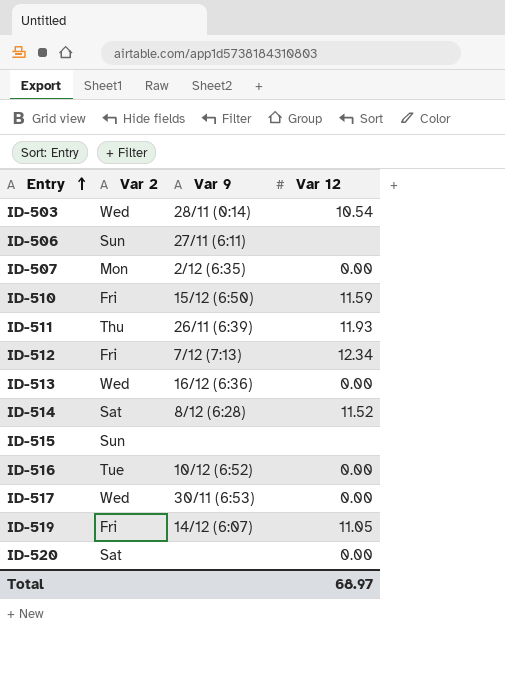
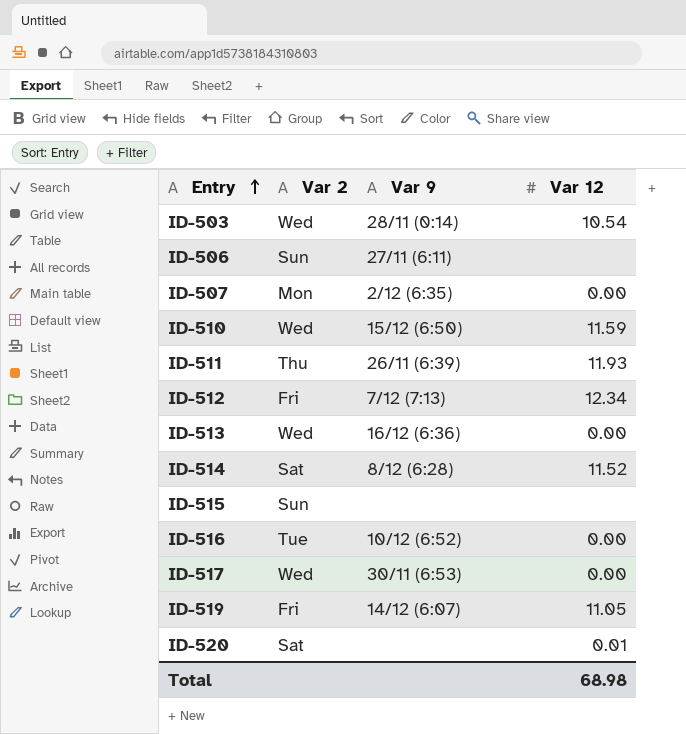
ID-510 | Var 2: Fri -> Wed
ID-520 | Var 12: 0.00 -> 0.01
Total | Var 12: 68.97 -> 68.98

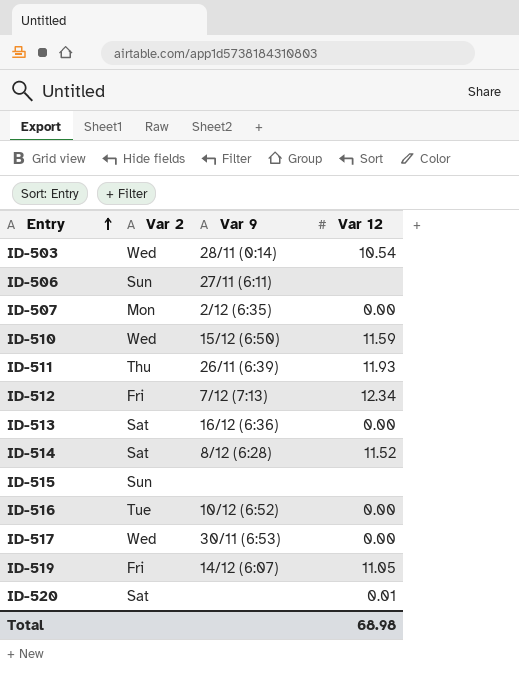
ID-513 | Var 2: Wed -> Sat

